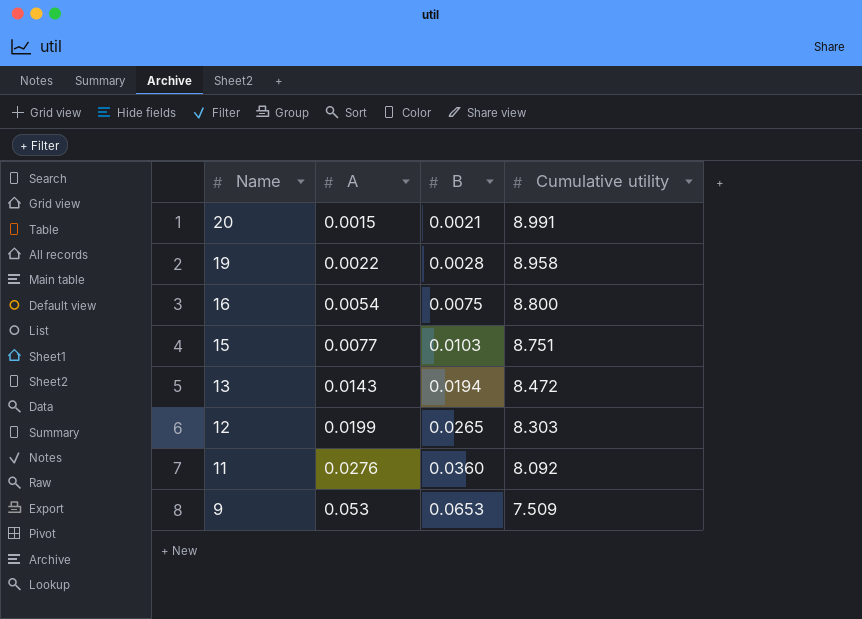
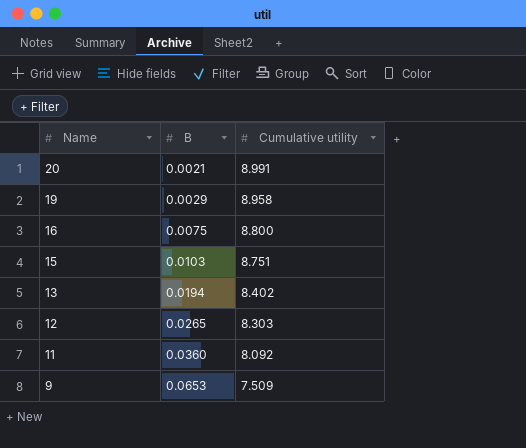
column A | position: 2 -> none
19 | B: 0.0028 -> 0.0029
13 | Cumulative utility: 8.472 -> 8.402

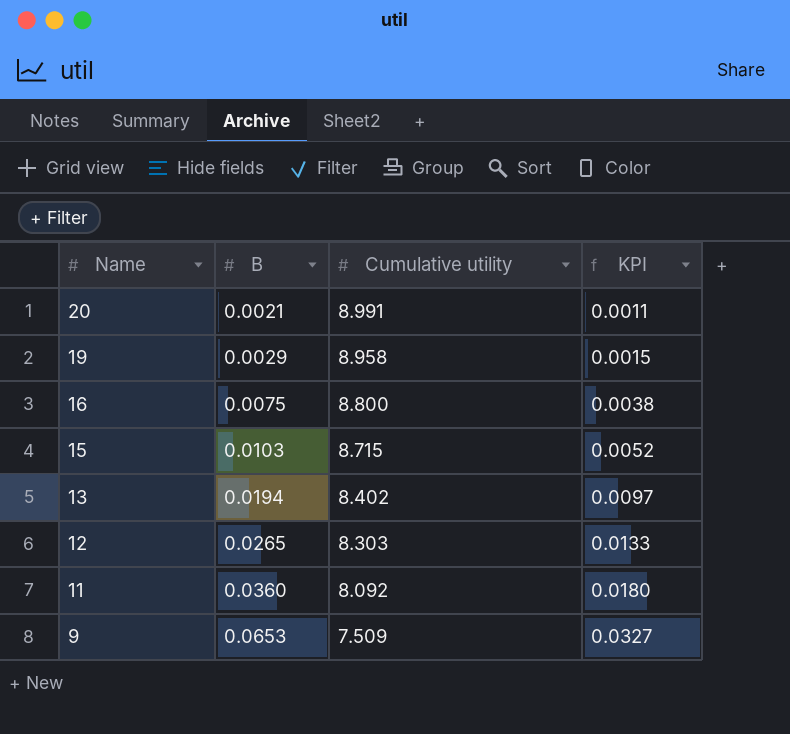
column KPI | formula: none -> [B] * 0.5
15 | Cumulative utility: 8.751 -> 8.715

